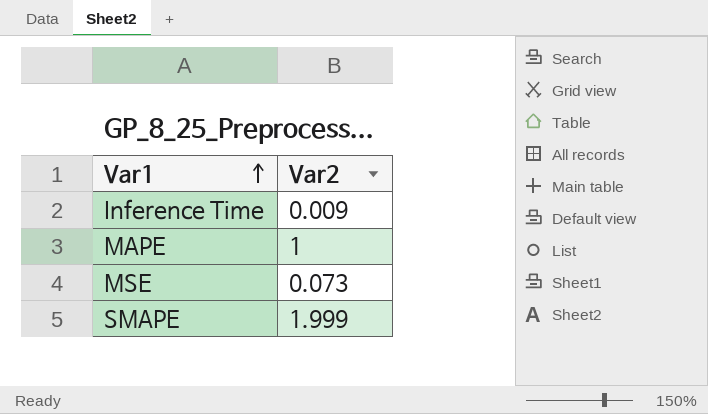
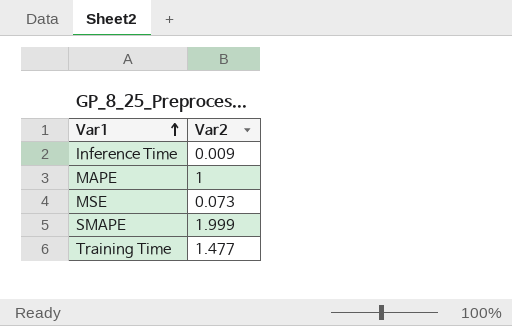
row Training Time: none -> 1.477

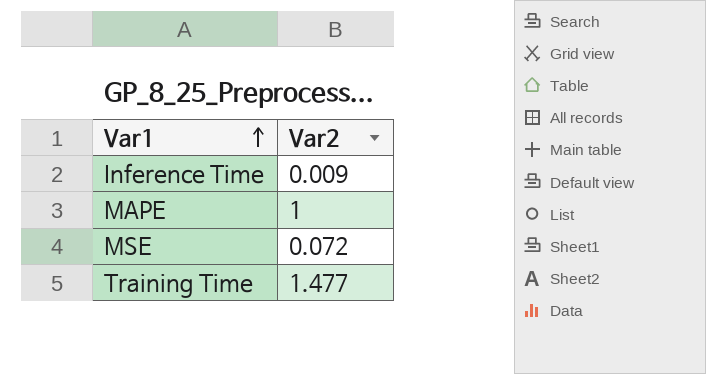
row SMAPE: 1.999 -> none
MSE | Var2: 0.073 -> 0.072

